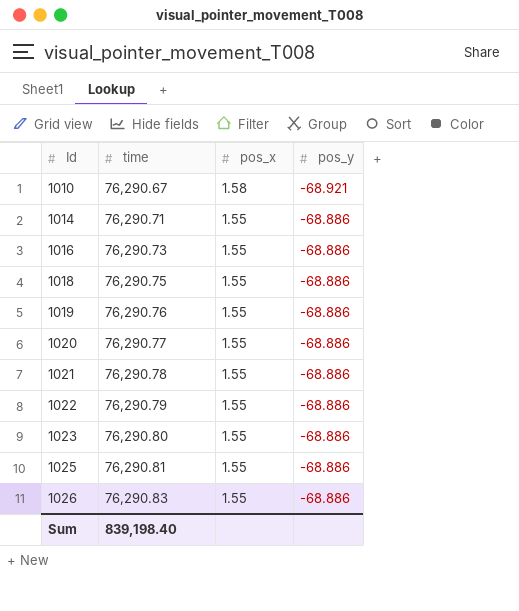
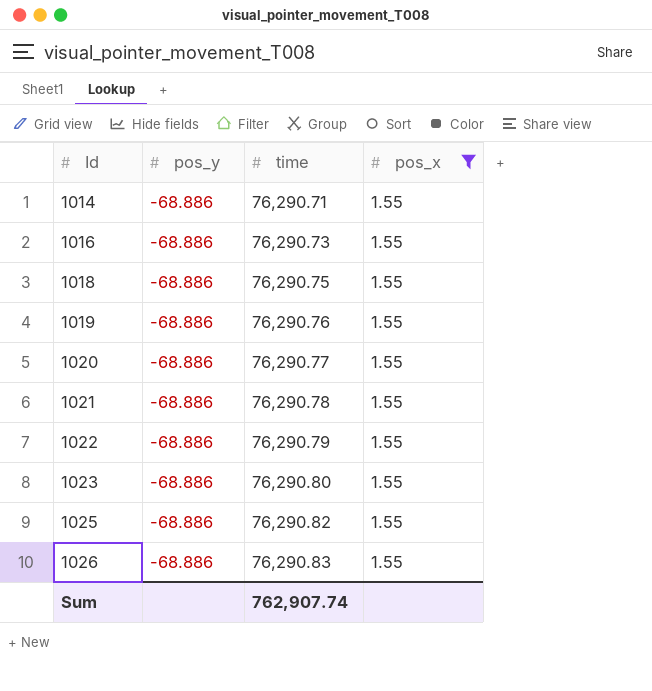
filter: none -> pos_x = 1.55
column pos_y | position: 4 -> 2
1025 | time: 76,290.81 -> 76,290.82
Sum | time: 839,198.40 -> 762,907.74

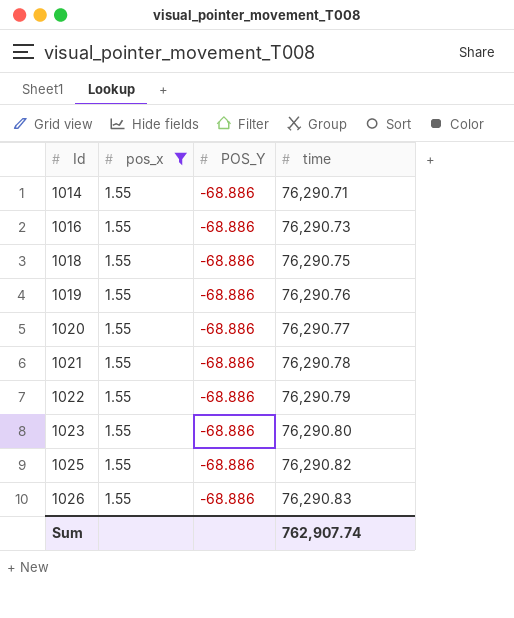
column pos_x | position: 4 -> 2
column name: pos_y -> POS_Y

